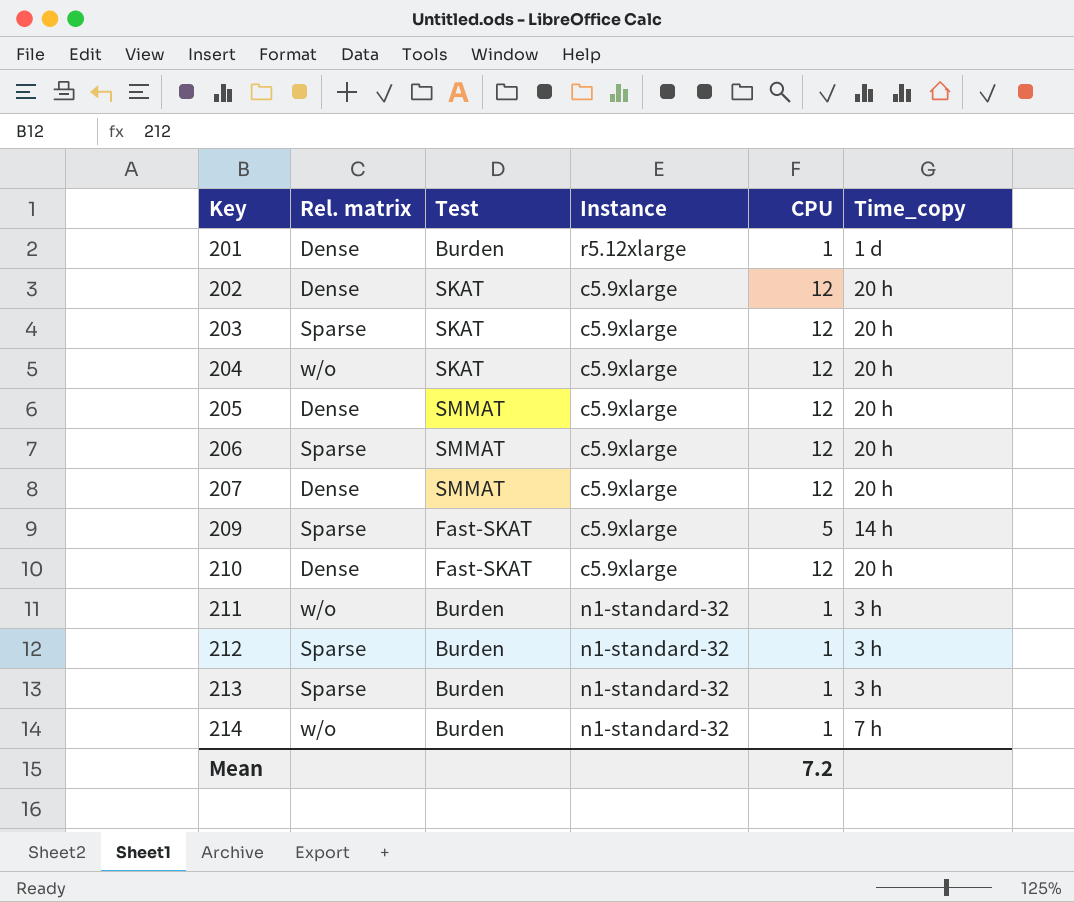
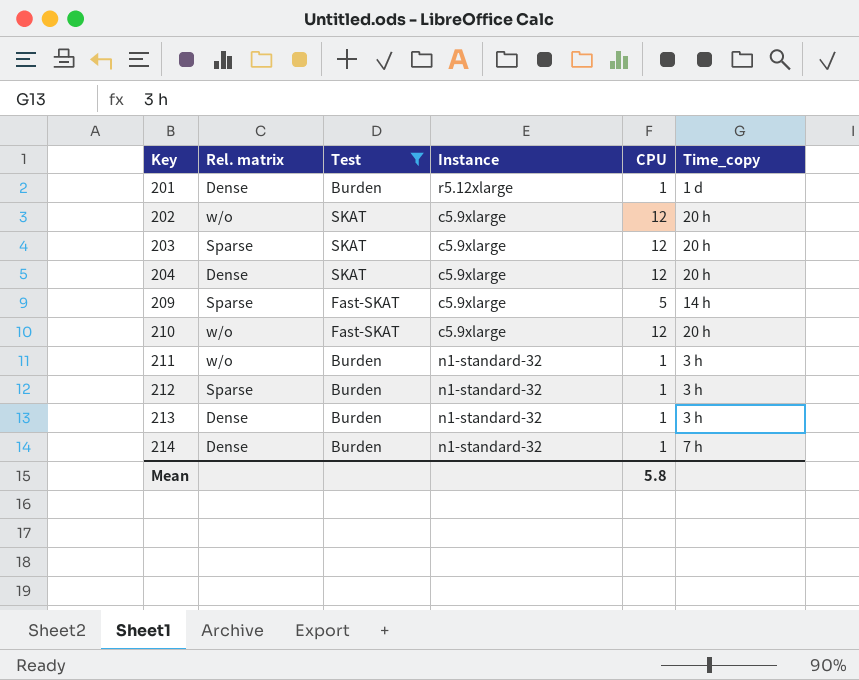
filter: none -> Test != SMMAT
202 | Rel. matrix: Dense -> w/o
204 | Rel. matrix: w/o -> Dense
210 | Rel. matrix: Dense -> w/o
213 | Rel. matrix: Sparse -> Dense
214 | Rel. matrix: w/o -> Dense
Mean | CPU: 7.2 -> 5.8

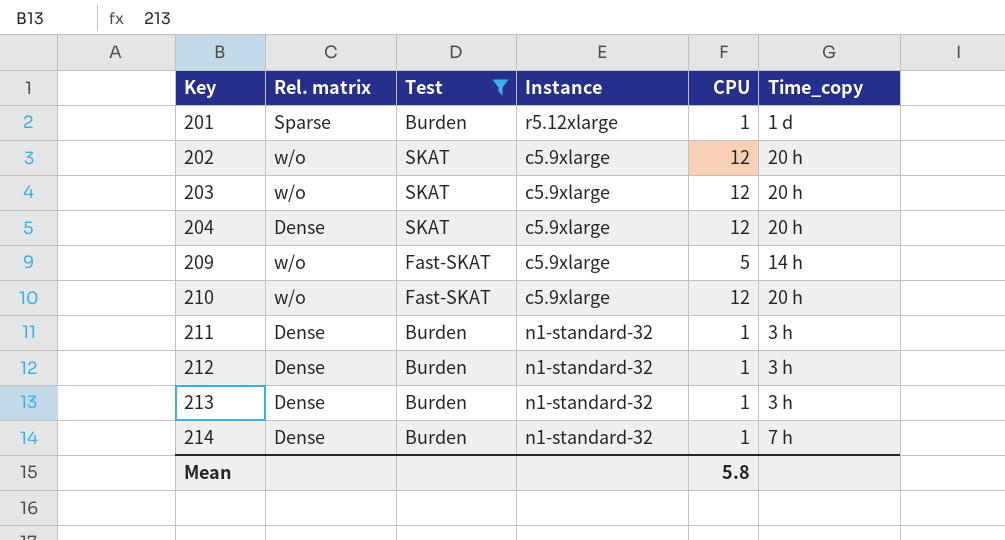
201 | Rel. matrix: Dense -> Sparse
203 | Rel. matrix: Sparse -> w/o
209 | Rel. matrix: Sparse -> w/o
211 | Rel. matrix: w/o -> Dense
212 | Rel. matrix: Sparse -> Dense

